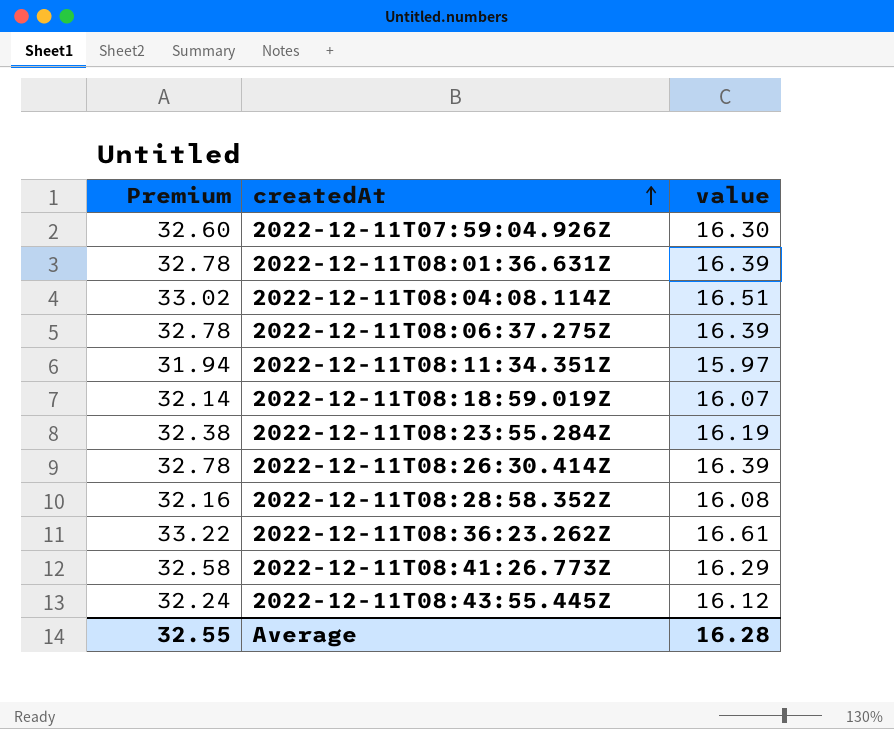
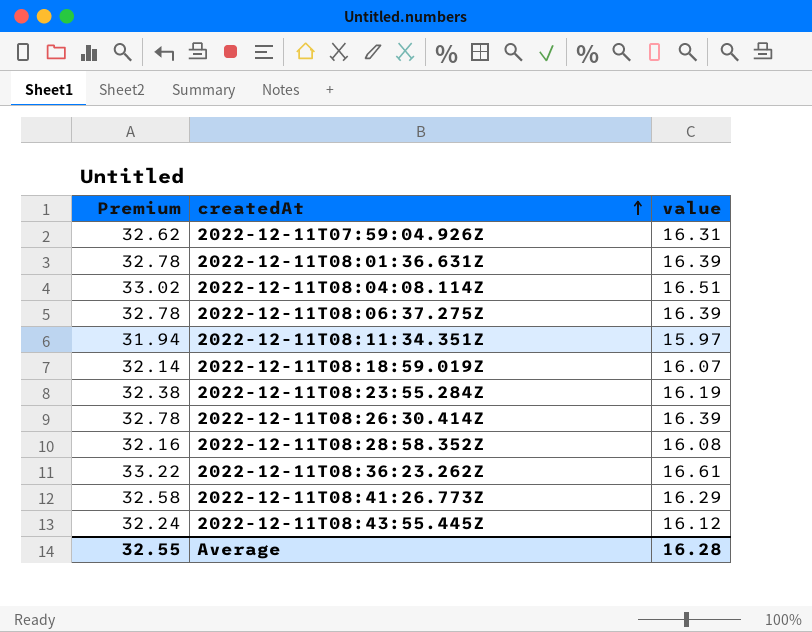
2022-12-11T07:59:04.926Z | Premium: 32.60 -> 32.62
2022-12-11T07:59:04.926Z | value: 16.30 -> 16.31

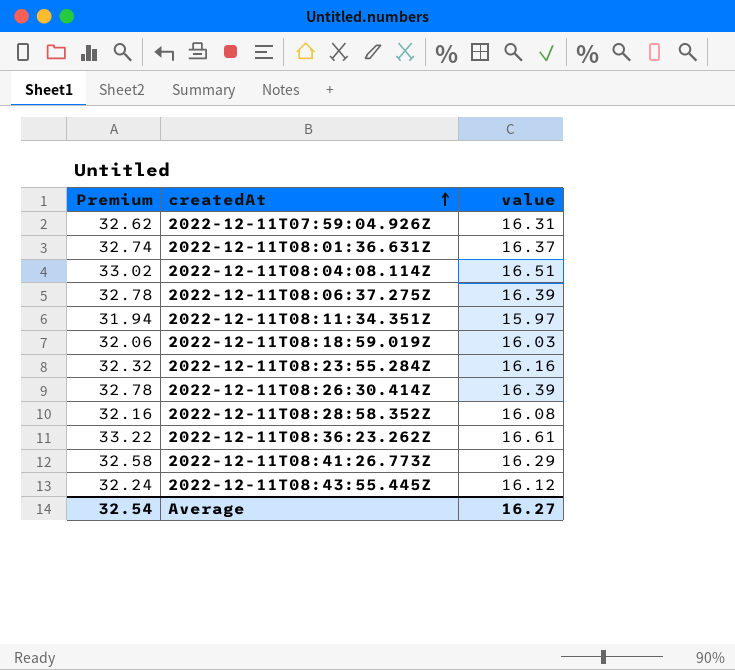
2022-12-11T08:01:36.631Z | Premium: 32.78 -> 32.74
2022-12-11T08:01:36.631Z | value: 16.39 -> 16.37
2022-12-11T08:18:59.019Z | Premium: 32.14 -> 32.06
2022-12-11T08:18:59.019Z | value: 16.07 -> 16.03
2022-12-11T08:23:55.284Z | Premium: 32.38 -> 32.32
2022-12-11T08:23:55.284Z | value: 16.19 -> 16.16
Average | Premium: 32.55 -> 32.54
Average | value: 16.28 -> 16.27

